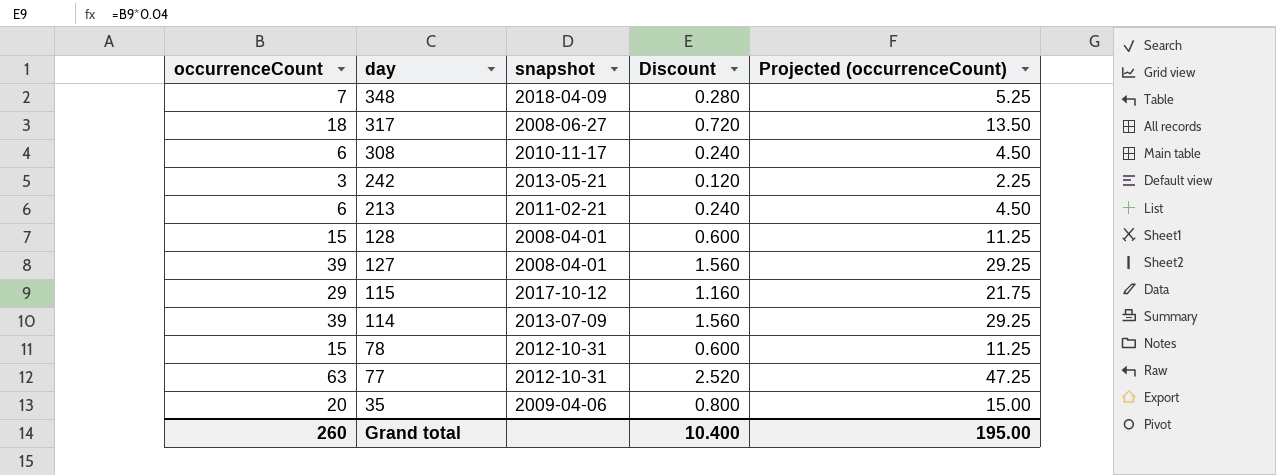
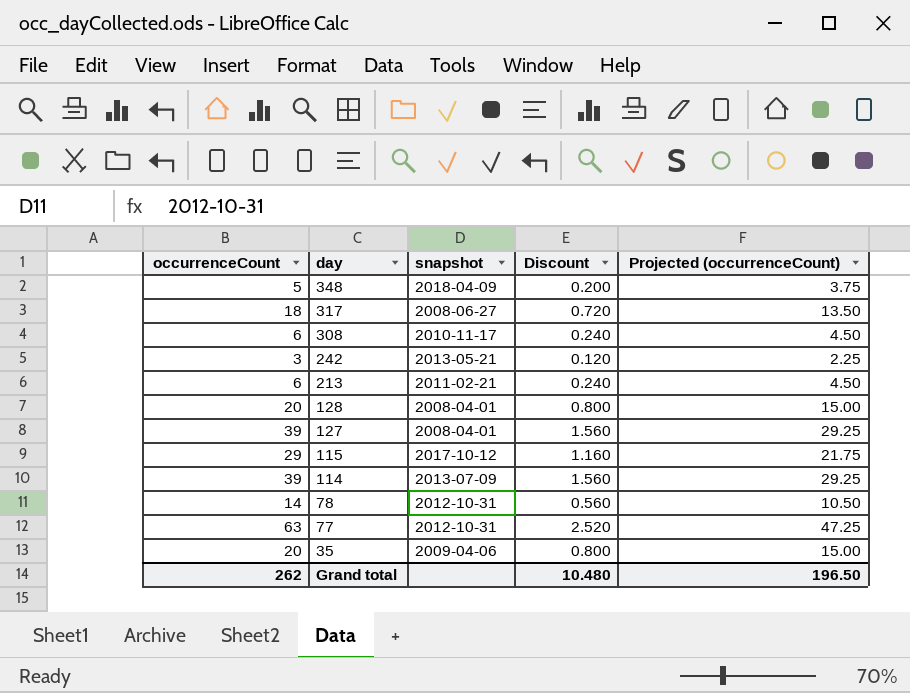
348 | occurrenceCount: 7 -> 5
348 | Discount: 0.280 -> 0.200
348 | Projected (occurrenceCount): 5.25 -> 3.75
128 | occurrenceCount: 15 -> 20
128 | Discount: 0.600 -> 0.800
128 | Projected (occurrenceCount): 11.25 -> 15.00
78 | occurrenceCount: 15 -> 14
78 | Discount: 0.600 -> 0.560
78 | Projected (occurrenceCount): 11.25 -> 10.50
Grand total | occurrenceCount: 260 -> 262
Grand total | Discount: 10.400 -> 10.480
Grand total | Projected (occurrenceCount): 195.00 -> 196.50

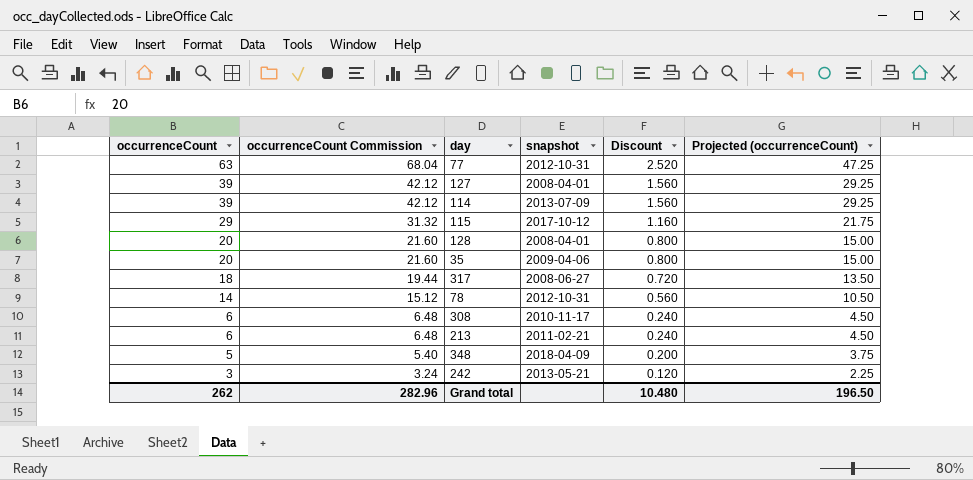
row order: day descending -> occurrenceCount descending
column occurrenceCount Commission | formula: none -> [occurrenceCount] * 1.08

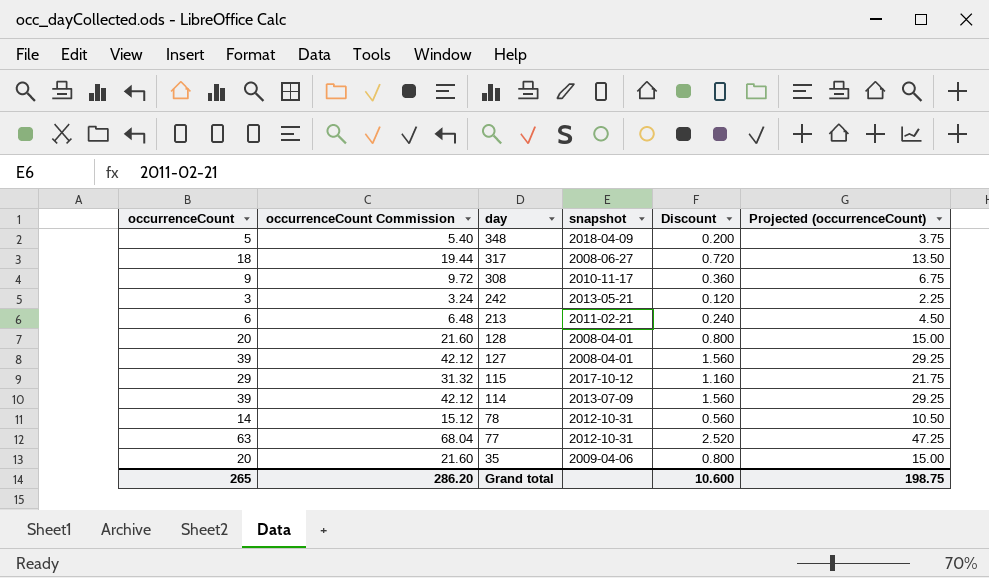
row order: occurrenceCount descending -> day descending
308 | occurrenceCount: 6 -> 9
308 | occurrenceCount Commission: 6.48 -> 9.72
308 | Discount: 0.240 -> 0.360
308 | Projected (occurrenceCount): 4.50 -> 6.75
Grand total | occurrenceCount: 262 -> 265
Grand total | occurrenceCount Commission: 282.96 -> 286.20
Grand total | Discount: 10.480 -> 10.600
Grand total | Projected (occurrenceCount): 196.50 -> 198.75

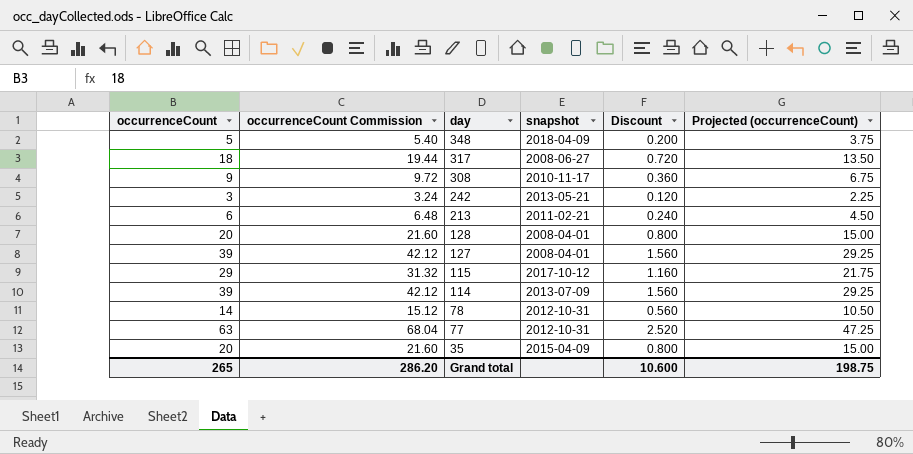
35 | snapshot: 2009-04-06 -> 2015-04-09

